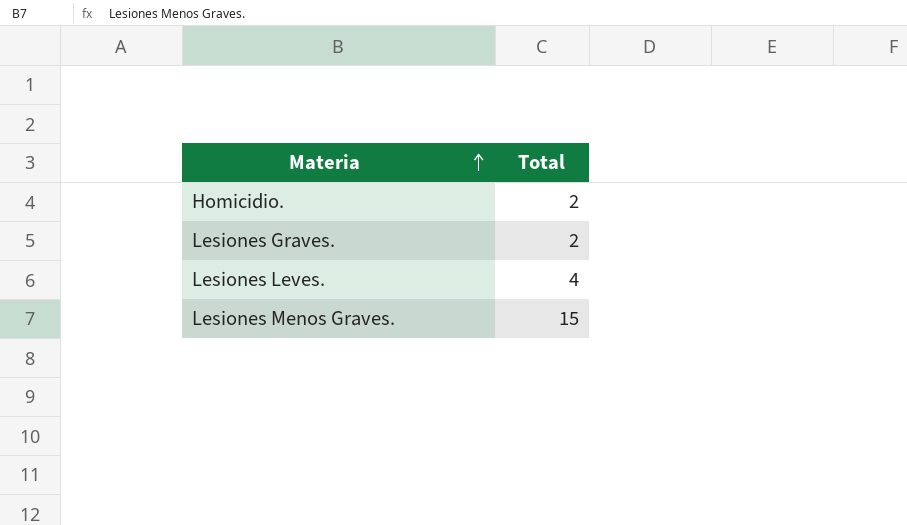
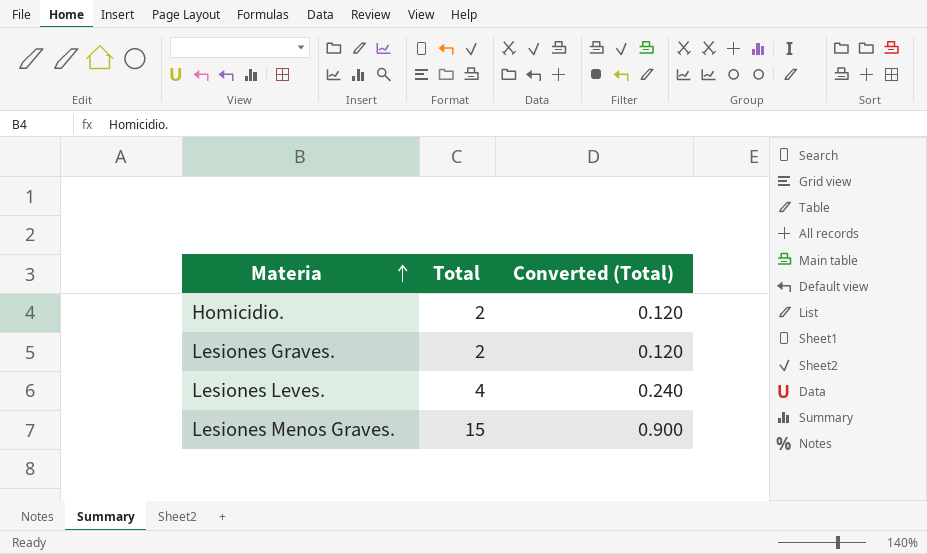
column Converted (Total) | formula: none -> [Total] * 0.06

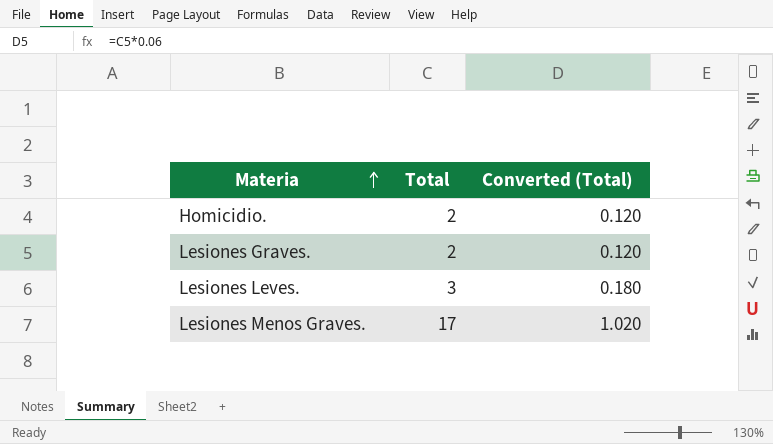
Lesiones Leves. | Total: 4 -> 3
Lesiones Leves. | Converted (Total): 0.240 -> 0.180
Lesiones Menos Graves. | Total: 15 -> 17
Lesiones Menos Graves. | Converted (Total): 0.900 -> 1.020

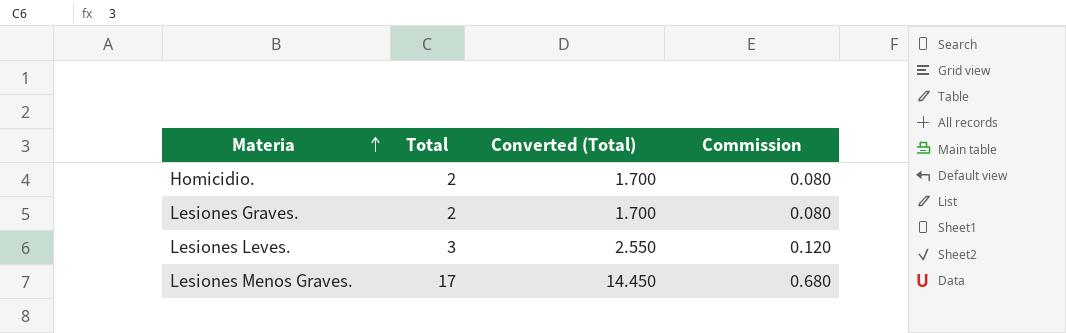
column Converted (Total) | formula: [Total] * 0.06 -> [Total] * 0.85
column Commission | formula: none -> [Total] * 0.04

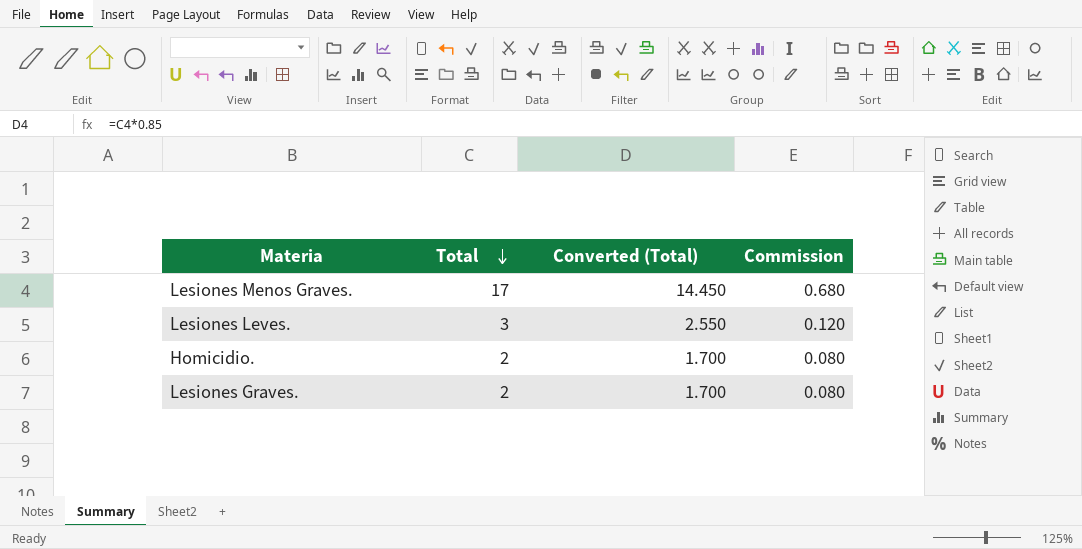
row order: Materia ascending -> Total descending

